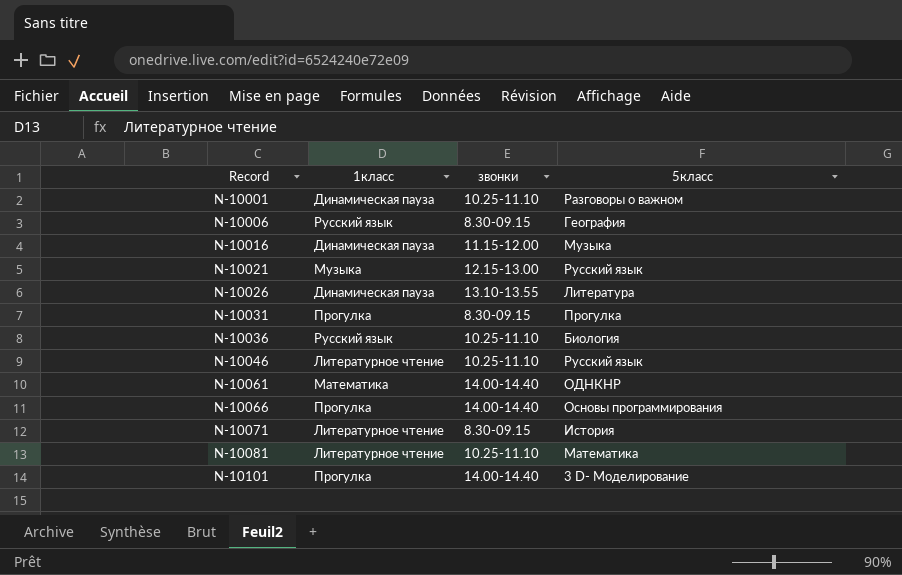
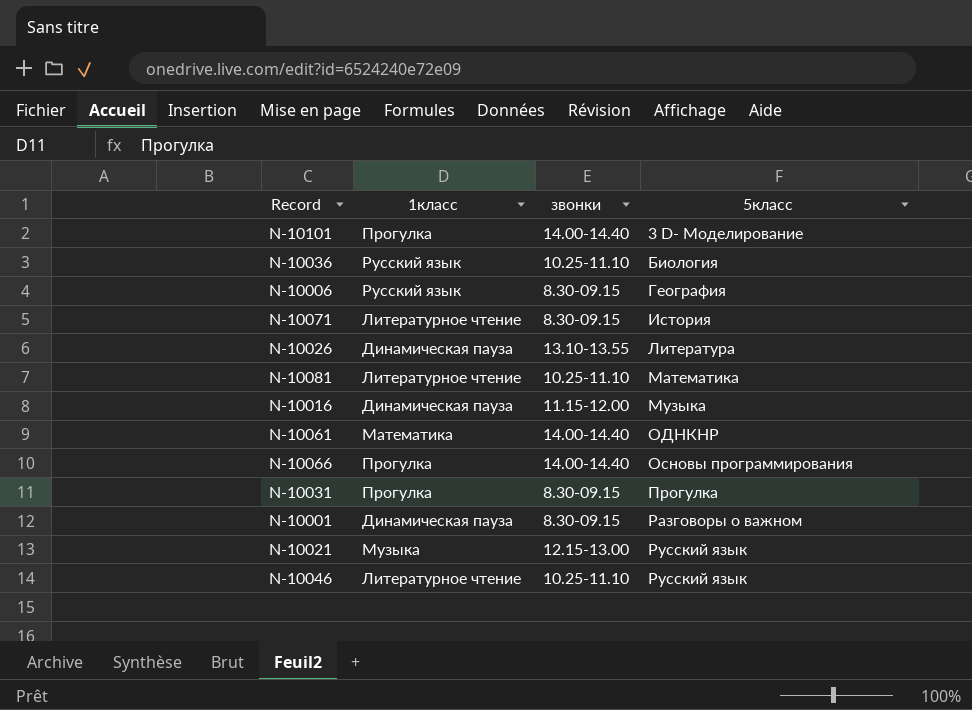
row order: Record ascending -> 5класс ascending
N-10001 | звонки: 10.25-11.10 -> 8.30-09.15

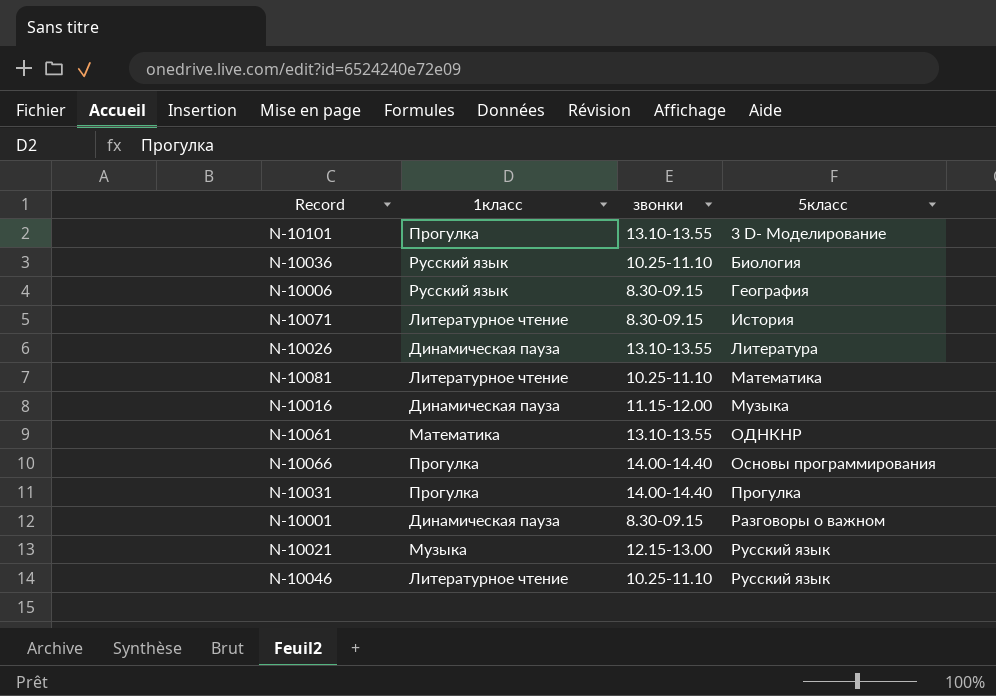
N-10101 | звонки: 14.00-14.40 -> 13.10-13.55
N-10061 | звонки: 14.00-14.40 -> 13.10-13.55
N-10031 | звонки: 8.30-09.15 -> 14.00-14.40

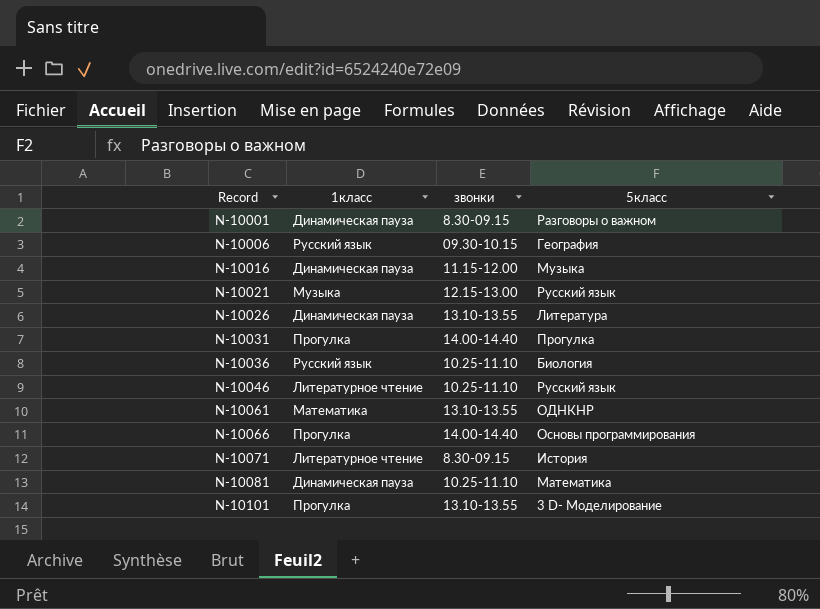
row order: 5класс ascending -> Record ascending
N-10006 | звонки: 8.30-09.15 -> 09.30-10.15
N-10081 | 1класс: Литературное чтение -> Динамическая пауза

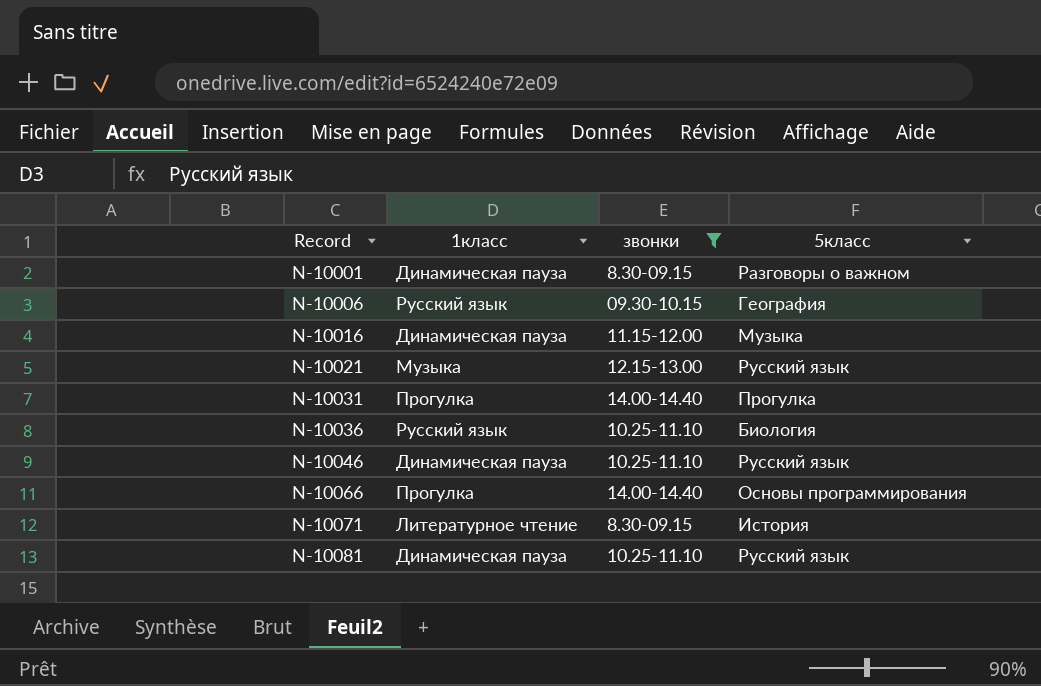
filter: none -> звонки != 13.10-13.55
N-10046 | 1класс: Литературное чтение -> Динамическая пауза
N-10081 | 5класс: Математика -> Русский язык

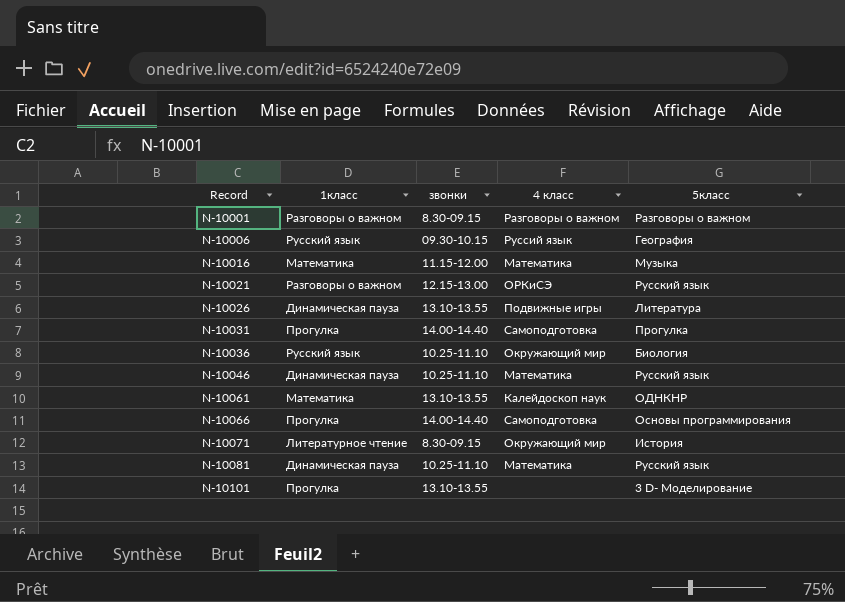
filter: звонки != 13.10-13.55 -> none
column 4 класс | position: none -> 4
N-10001 | 1класс: Динамическая пауза -> Разговоры о важном
N-10016 | 1класс: Динамическая пауза -> Математика
N-10021 | 1класс: Музыка -> Разговоры о важном

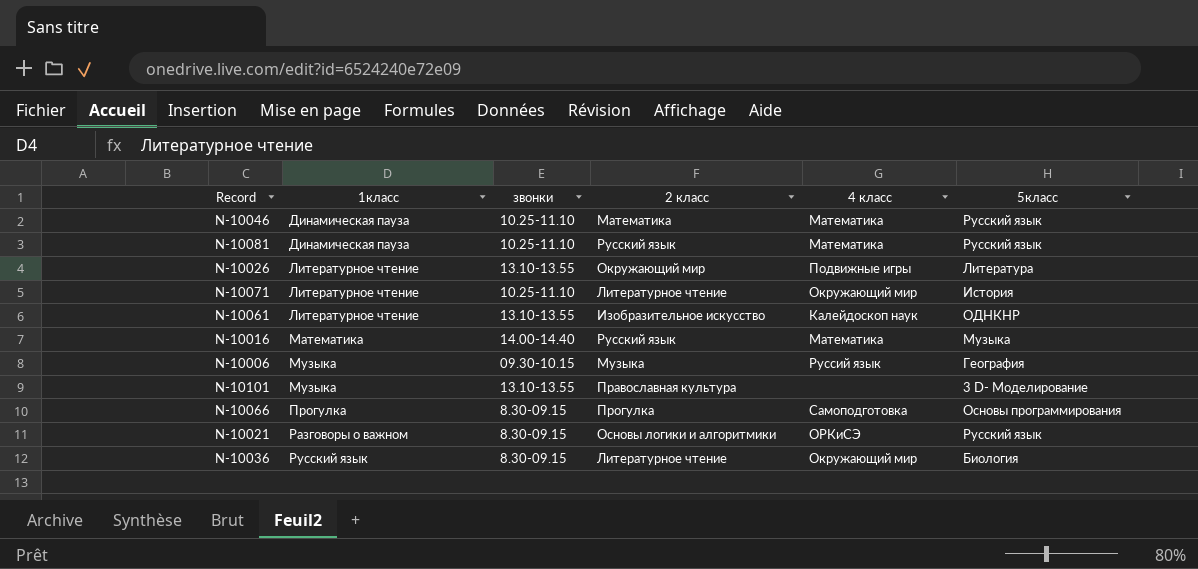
row order: Record ascending -> 1класс ascending
column 2 класс | position: none -> 4
row N-10001: Разговоры о важном | 8.30-09.15 | Разговоры о важном | Разговоры о важном -> none
row N-10031: Прогулка | 14.00-14.40 | Самоподготовка | Прогулка -> none
N-10026 | 1класс: Динамическая пауза -> Литературное чтение
N-10071 | звонки: 8.30-09.15 -> 10.25-11.10
N-10061 | 1класс: Математика -> Литературное чтение
N-10016 | звонки: 11.15-12.00 -> 14.00-14.40
N-10006 | 1класс: Русский язык -> Музыка
N-10101 | 1класс: Прогулка -> Музыка
N-10066 | звонки: 14.00-14.40 -> 8.30-09.15
N-10021 | звонки: 12.15-13.00 -> 8.30-09.15
N-10036 | звонки: 10.25-11.10 -> 8.30-09.15

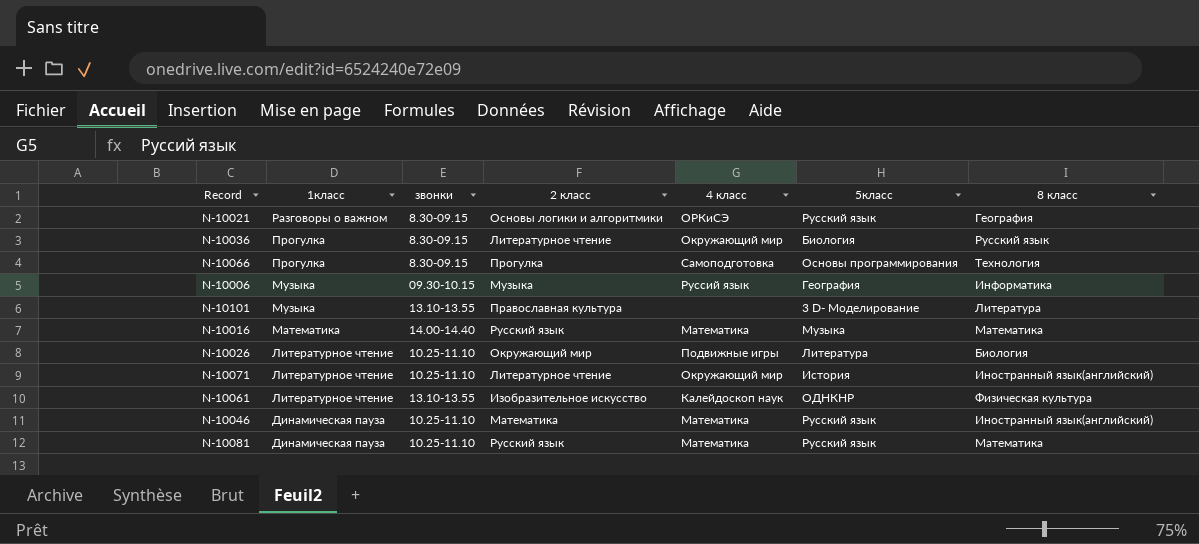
row order: 1класс ascending -> 1класс descending
column 8 класс | position: none -> 7
N-10036 | 1класс: Русский язык -> Прогулка
N-10026 | звонки: 13.10-13.55 -> 10.25-11.10

